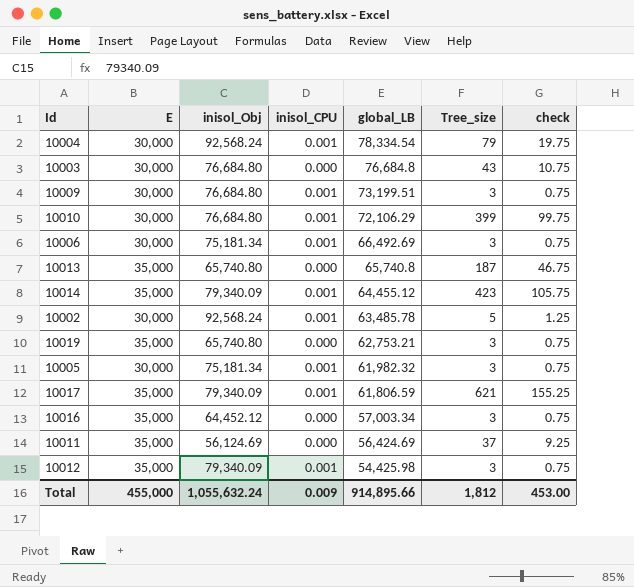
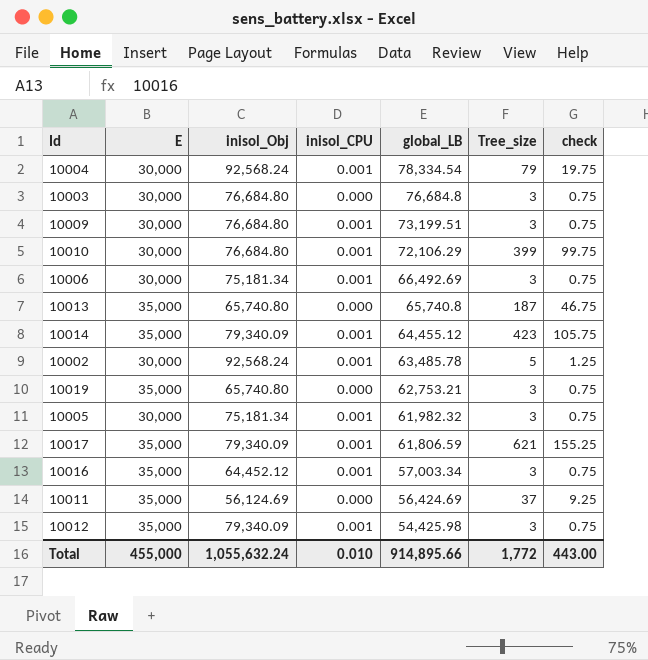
10003 | Tree_size: 43 -> 3
10003 | check: 10.75 -> 0.75
10016 | inisol_CPU: 0.000 -> 0.001
Total | inisol_CPU: 0.009 -> 0.010
Total | Tree_size: 1,812 -> 1,772
Total | check: 453.00 -> 443.00

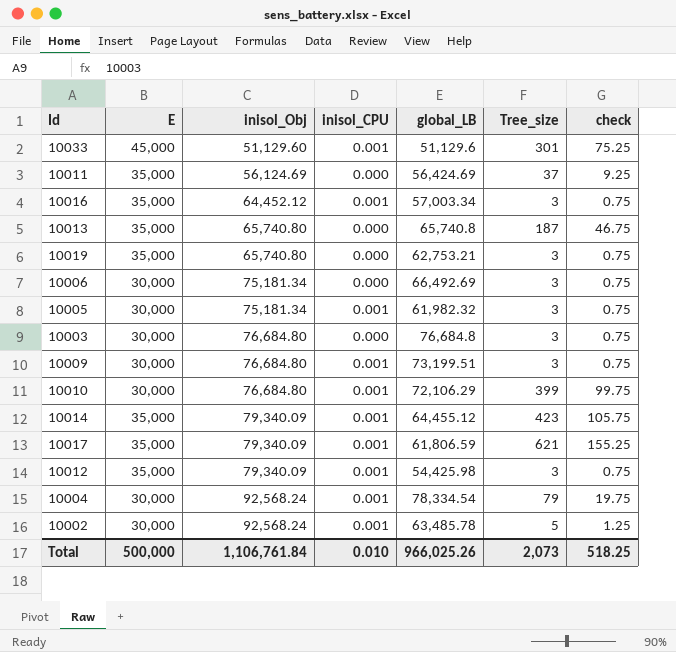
row order: global_LB descending -> inisol_Obj ascending
row 10033: none -> 45,000 | 51,129.60 | 0.001 | 51,129.6 | 301 | 75.25
10006 | inisol_CPU: 0.001 -> 0.000
Total | E: 455,000 -> 500,000
Total | inisol_Obj: 1,055,632.24 -> 1,106,761.84
Total | global_LB: 914,895.66 -> 966,025.26
Total | Tree_size: 1,772 -> 2,073
Total | check: 443.00 -> 518.25

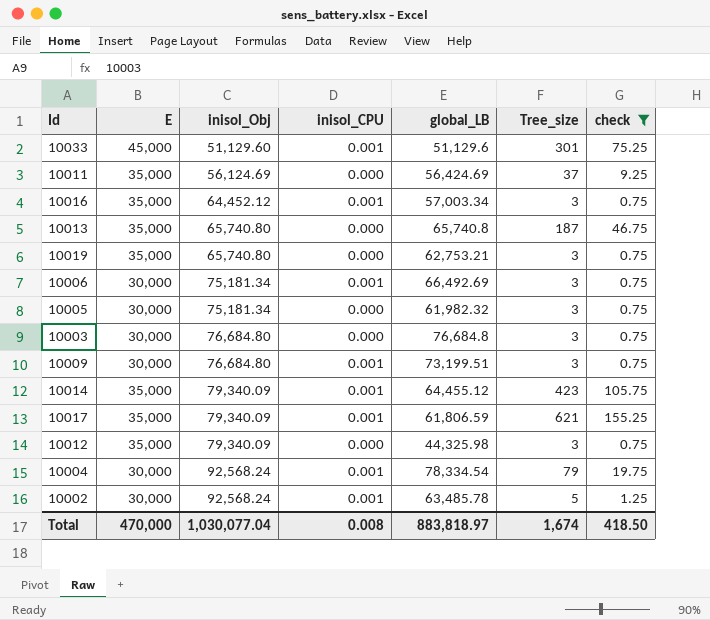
filter: none -> check != 99.75
10006 | inisol_CPU: 0.000 -> 0.001
10005 | inisol_CPU: 0.001 -> 0.000
10012 | inisol_CPU: 0.001 -> 0.000
10012 | global_LB: 54,425.98 -> 44,325.98
Total | E: 500,000 -> 470,000
Total | inisol_Obj: 1,106,761.84 -> 1,030,077.04
Total | inisol_CPU: 0.010 -> 0.008
Total | global_LB: 966,025.26 -> 883,818.97
Total | Tree_size: 2,073 -> 1,674
Total | check: 518.25 -> 418.50

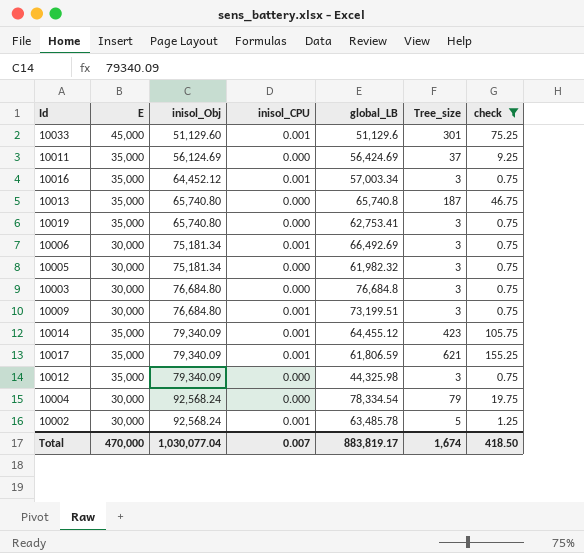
10019 | global_LB: 62,753.21 -> 62,753.41
10004 | inisol_CPU: 0.001 -> 0.000
Total | inisol_CPU: 0.008 -> 0.007
Total | global_LB: 883,818.97 -> 883,819.17

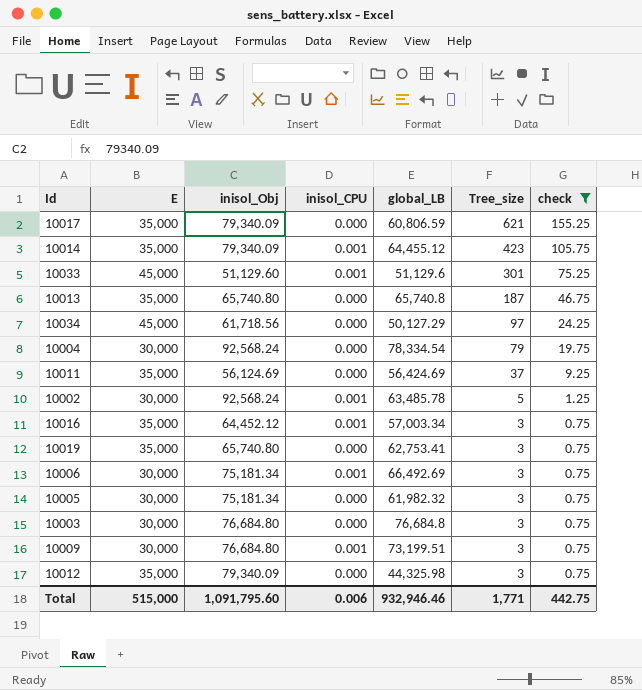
row order: inisol_Obj ascending -> Tree_size descending
10017 | inisol_CPU: 0.001 -> 0.000
10017 | global_LB: 61,806.59 -> 60,806.59
row 10034: none -> 45,000 | 61,718.56 | 0.000 | 50,127.29 | 97 | 24.25
Total | E: 470,000 -> 515,000
Total | inisol_Obj: 1,030,077.04 -> 1,091,795.60
Total | inisol_CPU: 0.007 -> 0.006
Total | global_LB: 883,819.17 -> 932,946.46
Total | Tree_size: 1,674 -> 1,771
Total | check: 418.50 -> 442.75

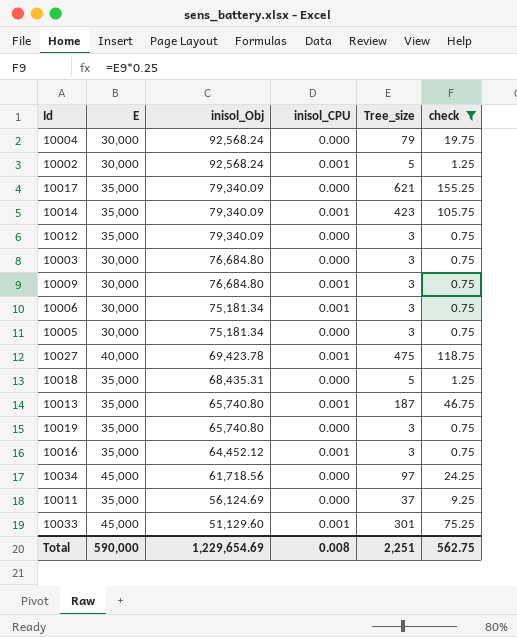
row order: Tree_size descending -> inisol_Obj descending
column global_LB | position: 5 -> none
row 10027: none -> 40,000 | 69,423.78 | 0.001 | 475 | 118.75
row 10018: none -> 35,000 | 68,435.31 | 0.000 | 5 | 1.25
10013 | inisol_CPU: 0.000 -> 0.001
Total | E: 515,000 -> 590,000
Total | inisol_Obj: 1,091,795.60 -> 1,229,654.69
Total | inisol_CPU: 0.006 -> 0.008
Total | Tree_size: 1,771 -> 2,251
Total | check: 442.75 -> 562.75

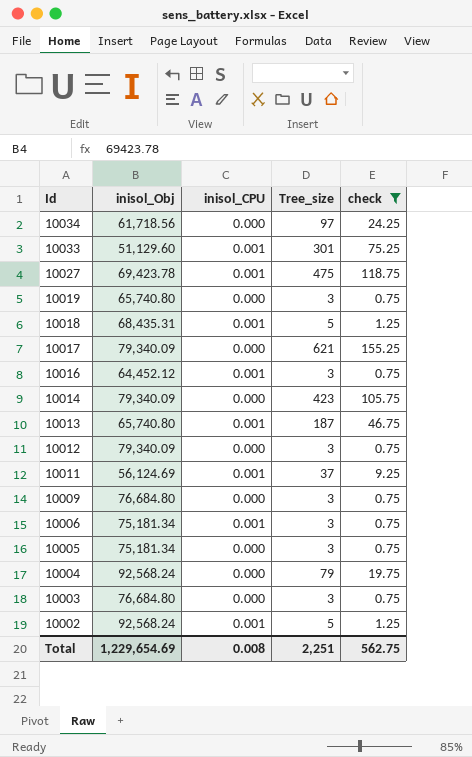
row order: inisol_Obj descending -> Id descending
column E | position: 2 -> none
10018 | inisol_CPU: 0.000 -> 0.001
10014 | inisol_CPU: 0.001 -> 0.000
10011 | inisol_CPU: 0.000 -> 0.001
10009 | inisol_CPU: 0.001 -> 0.000

